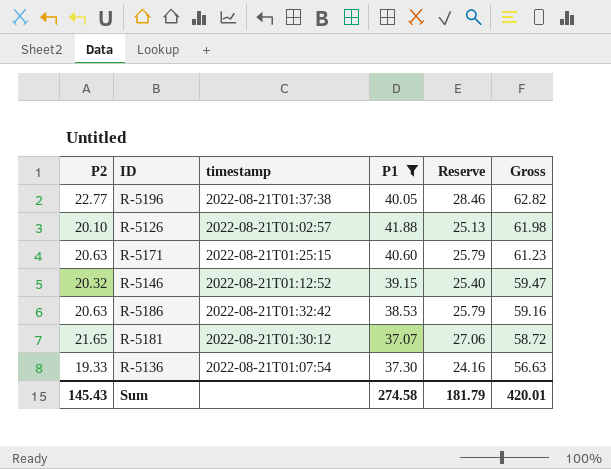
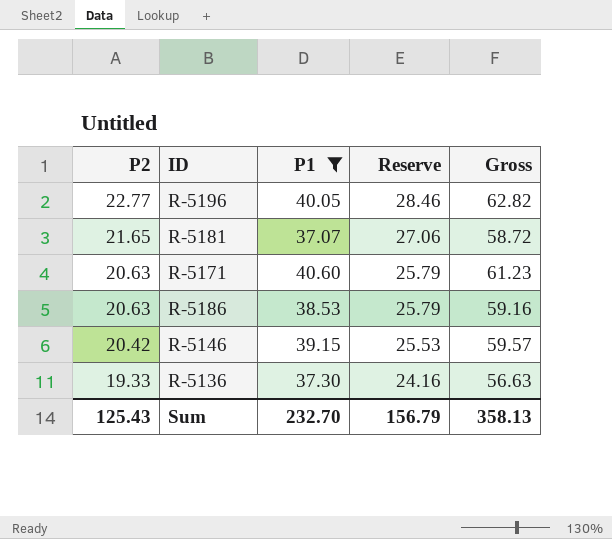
row order: Gross descending -> P2 descending
column timestamp | position: 3 -> none
row R-5126: 20.10 | 2022-08-21T01:02:57 | 41.88 | 25.13 | 61.98 -> none
R-5146 | P2: 20.32 -> 20.42
R-5146 | Reserve: 25.40 -> 25.53
R-5146 | Gross: 59.47 -> 59.57
Sum | P2: 145.43 -> 125.43
Sum | P1: 274.58 -> 232.70
Sum | Reserve: 181.79 -> 156.79
Sum | Gross: 420.01 -> 358.13

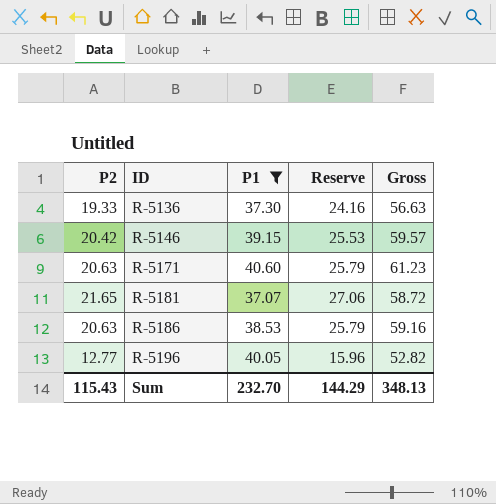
row order: P2 descending -> ID ascending
R-5196 | P2: 22.77 -> 12.77
R-5196 | Reserve: 28.46 -> 15.96
R-5196 | Gross: 62.82 -> 52.82
Sum | P2: 125.43 -> 115.43
Sum | Reserve: 156.79 -> 144.29
Sum | Gross: 358.13 -> 348.13

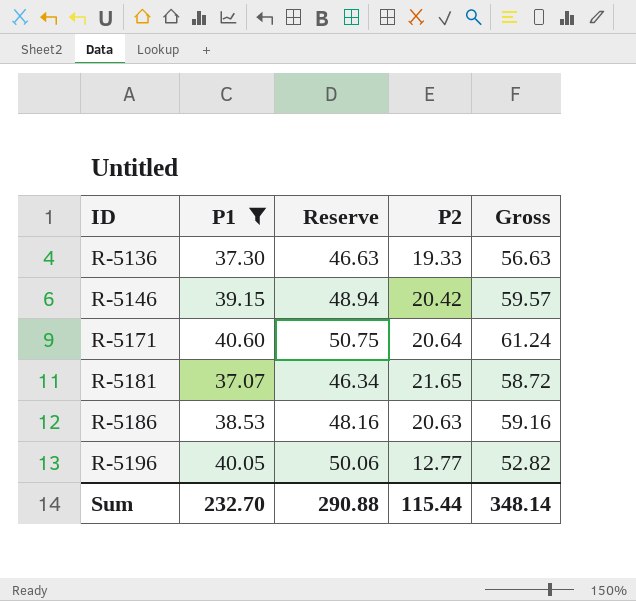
column Reserve | formula: [P2] * 1.25 -> [P1] * 1.25
column P2 | position: 1 -> 4
R-5171 | P2: 20.63 -> 20.64
R-5171 | Gross: 61.23 -> 61.24
Sum | Reserve: 144.29 -> 290.88
Sum | P2: 115.43 -> 115.44
Sum | Gross: 348.13 -> 348.14

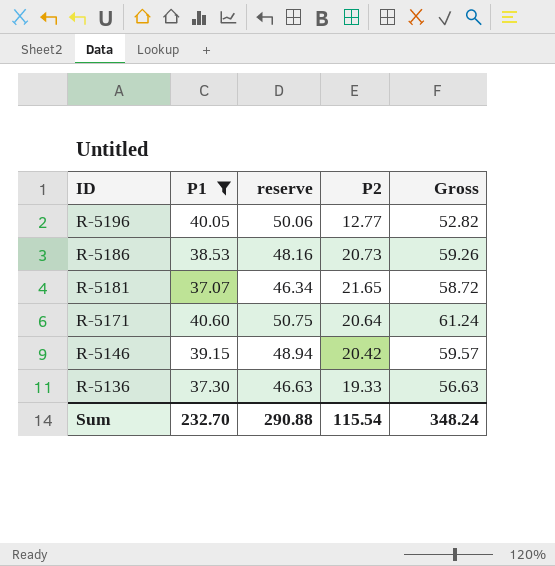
row order: ID ascending -> ID descending
column name: Reserve -> reserve
R-5186 | P2: 20.63 -> 20.73
R-5186 | Gross: 59.16 -> 59.26
Sum | P2: 115.44 -> 115.54
Sum | Gross: 348.14 -> 348.24

